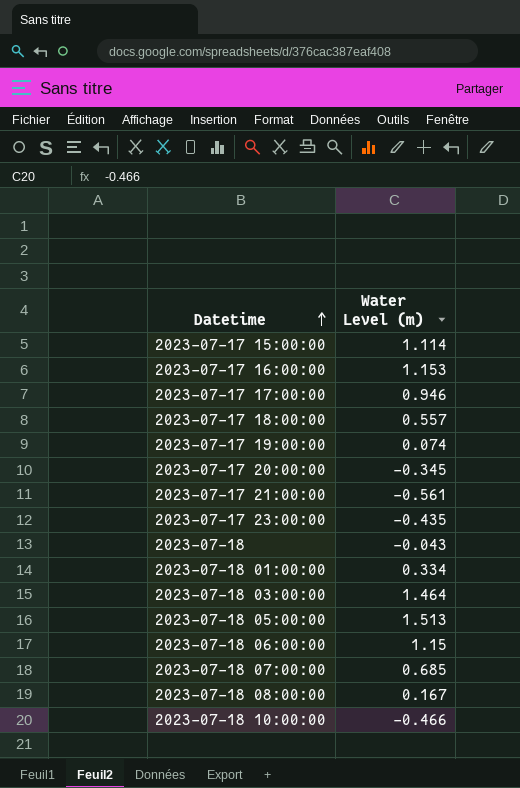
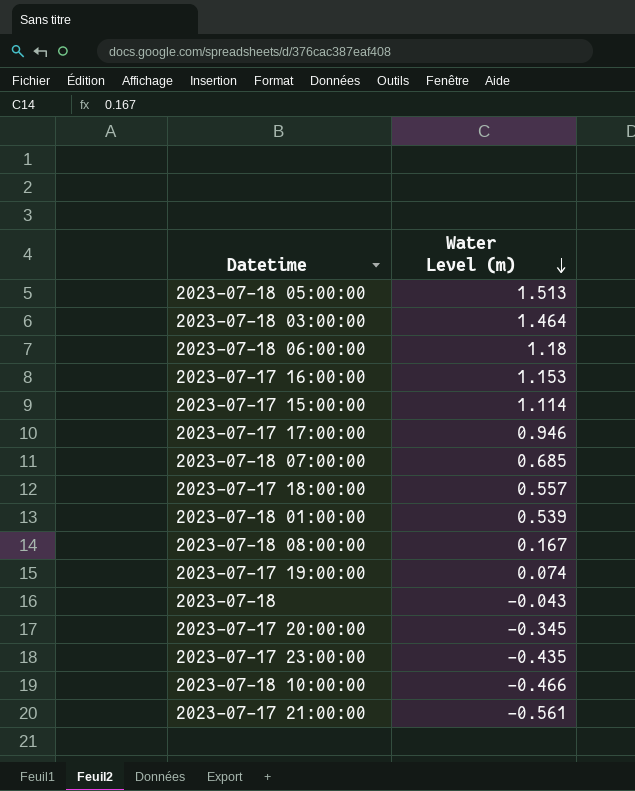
row order: Datetime ascending -> Water Level (m) descending
2023-07-18 06:00:00 | Water Level (m): 1.15 -> 1.18
2023-07-18 01:00:00 | Water Level (m): 0.334 -> 0.539

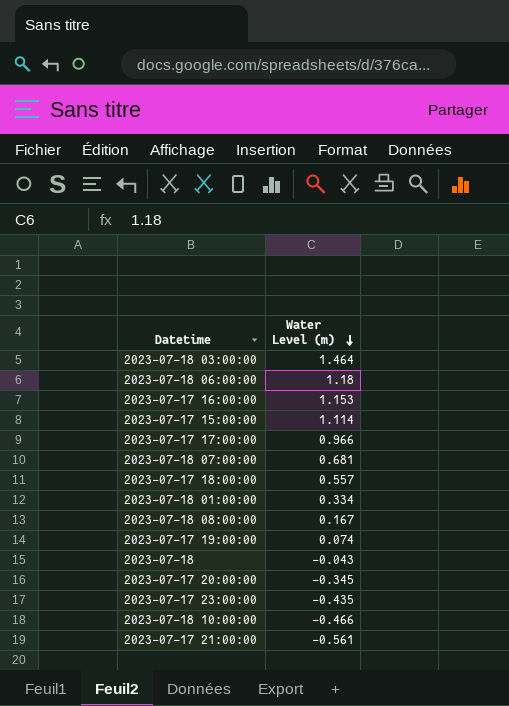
row 2023-07-18 05:00:00: 1.513 -> none
2023-07-17 17:00:00 | Water Level (m): 0.946 -> 0.966
2023-07-18 07:00:00 | Water Level (m): 0.685 -> 0.681
2023-07-18 01:00:00 | Water Level (m): 0.539 -> 0.334

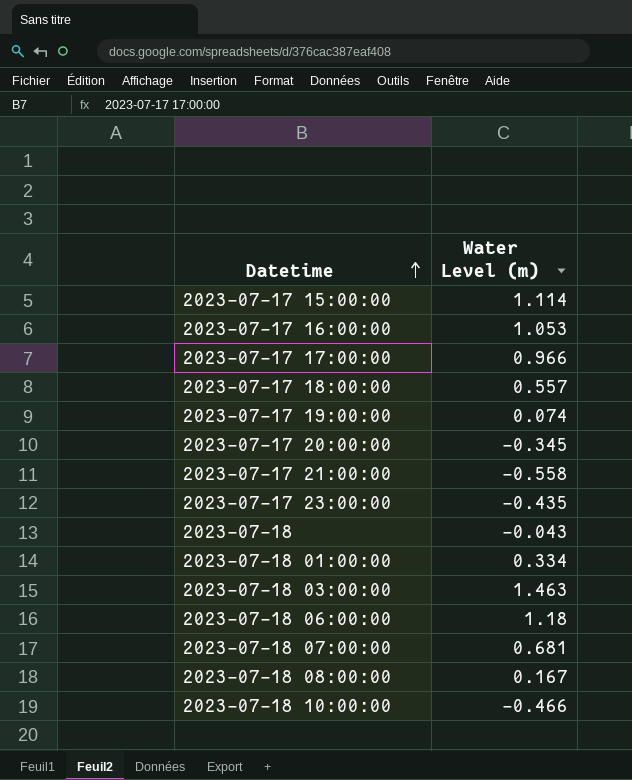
row order: Water Level (m) descending -> Datetime ascending
2023-07-17 16:00:00 | Water Level (m): 1.153 -> 1.053
2023-07-17 21:00:00 | Water Level (m): -0.561 -> -0.558
2023-07-18 03:00:00 | Water Level (m): 1.464 -> 1.463

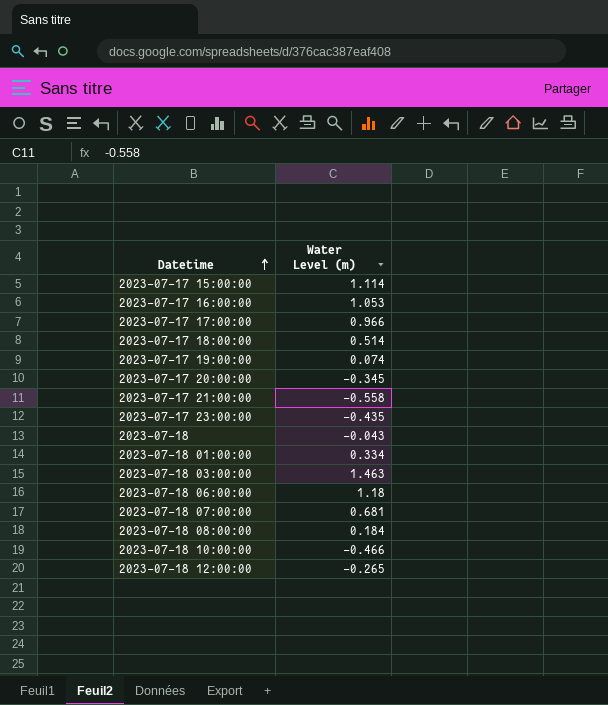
2023-07-17 18:00:00 | Water Level (m): 0.557 -> 0.514
2023-07-18 08:00:00 | Water Level (m): 0.167 -> 0.184
row 2023-07-18 12:00:00: none -> -0.265

